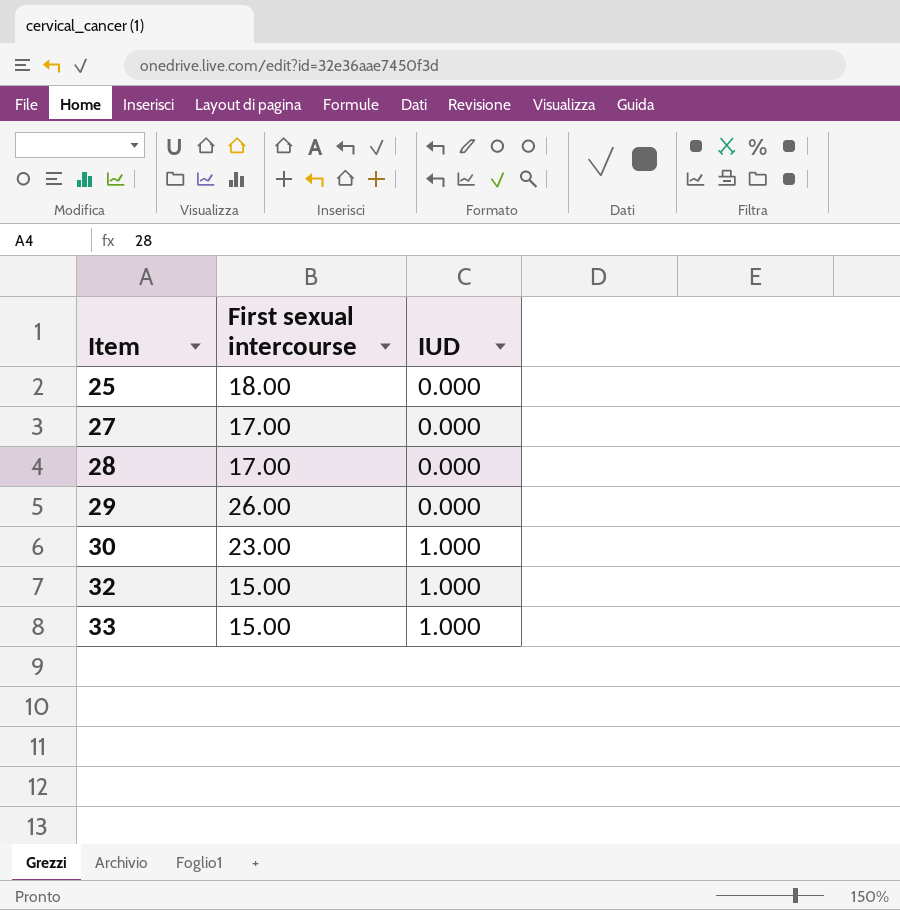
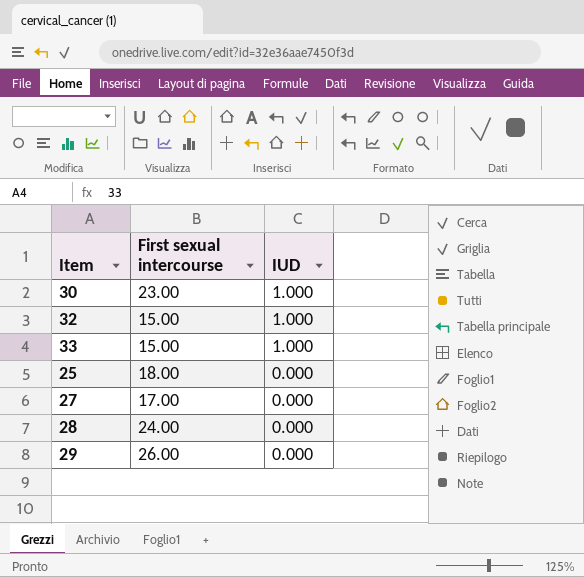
row order: Item ascending -> IUD descending
28 | First sexual intercourse: 17.00 -> 24.00

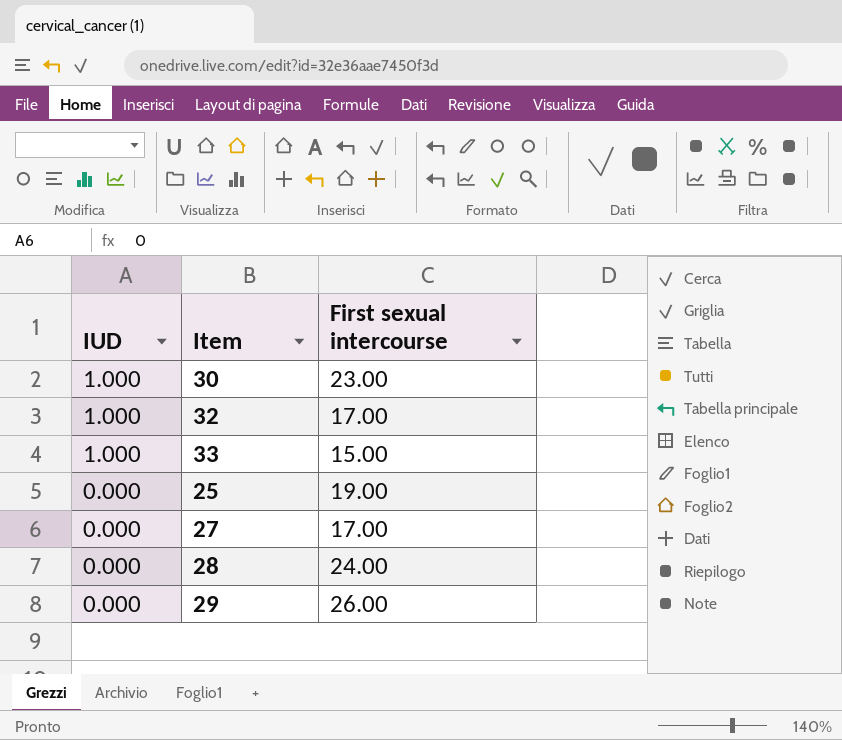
column IUD | position: 3 -> 1
32 | First sexual intercourse: 15.00 -> 17.00
25 | First sexual intercourse: 18.00 -> 19.00

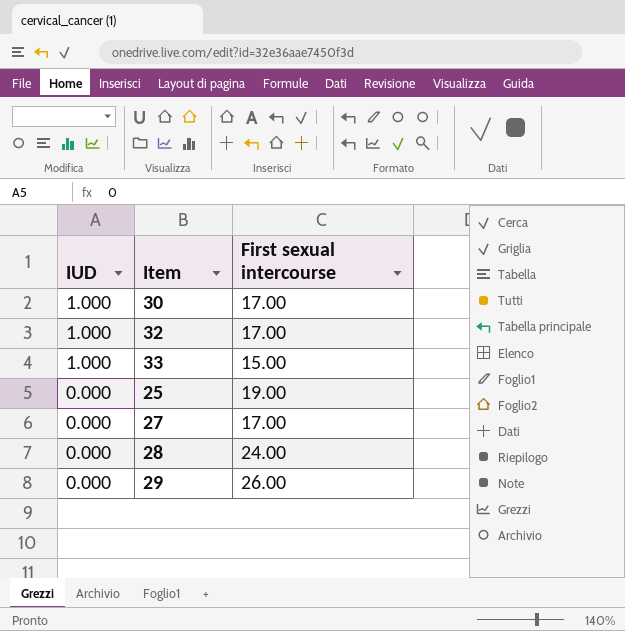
30 | First sexual intercourse: 23.00 -> 17.00

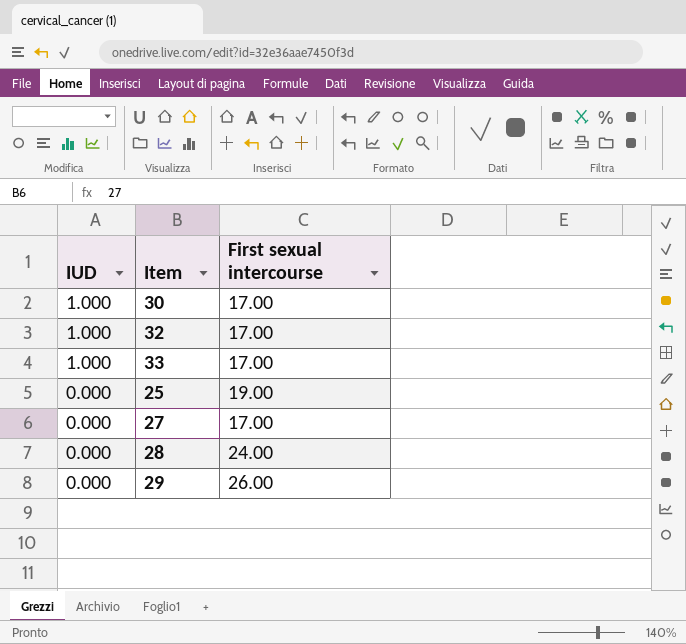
33 | First sexual intercourse: 15.00 -> 17.00

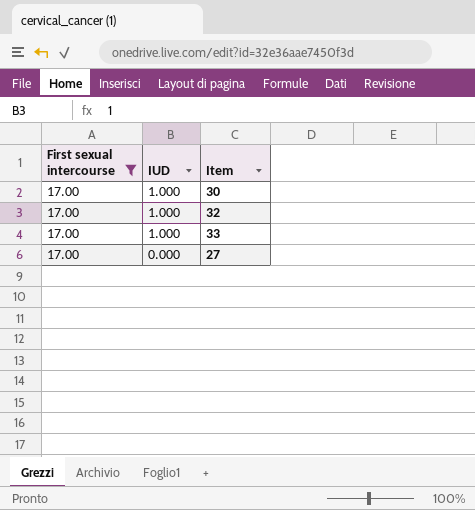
filter: none -> First sexual intercourse = 17.00
column First sexual intercourse | position: 3 -> 1

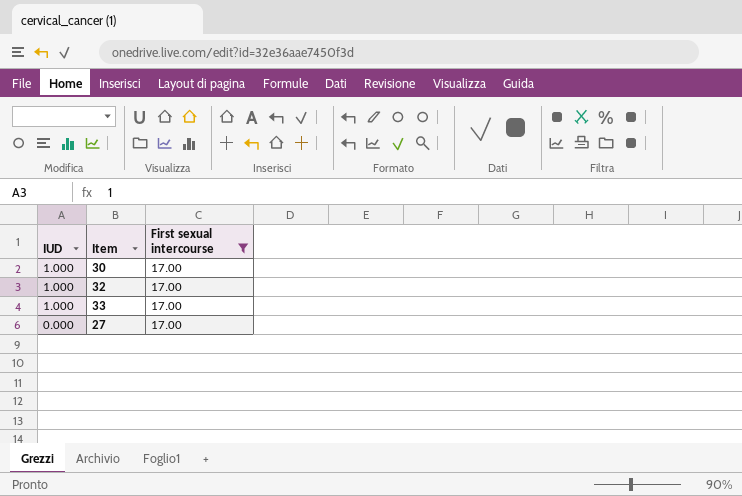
column First sexual intercourse | position: 1 -> 3

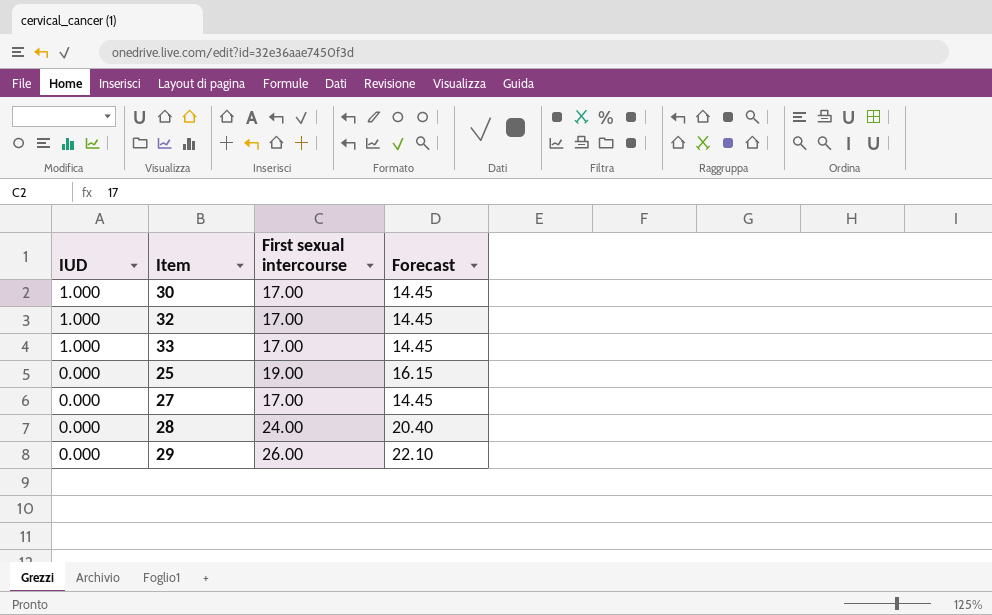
filter: First sexual intercourse = 17.00 -> none
column Forecast | formula: none -> [First sexual intercourse] * 0.85

